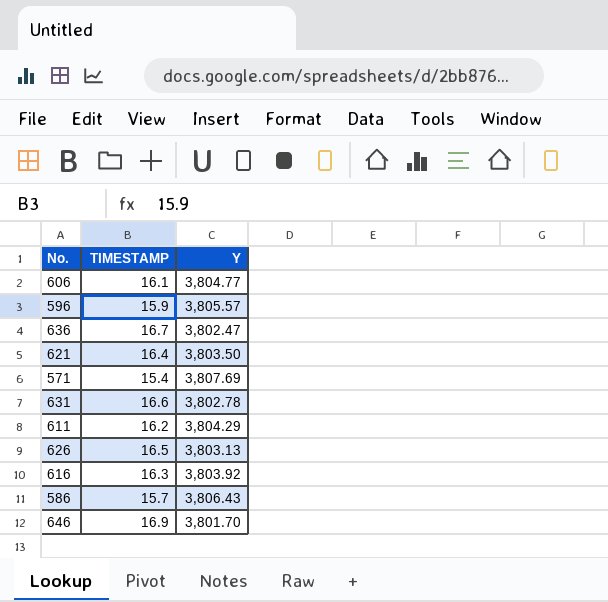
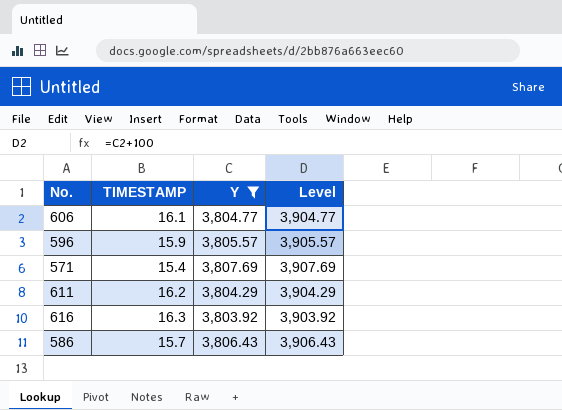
filter: none -> Y >= 3,803.92
column Level | formula: none -> [Y] + 100

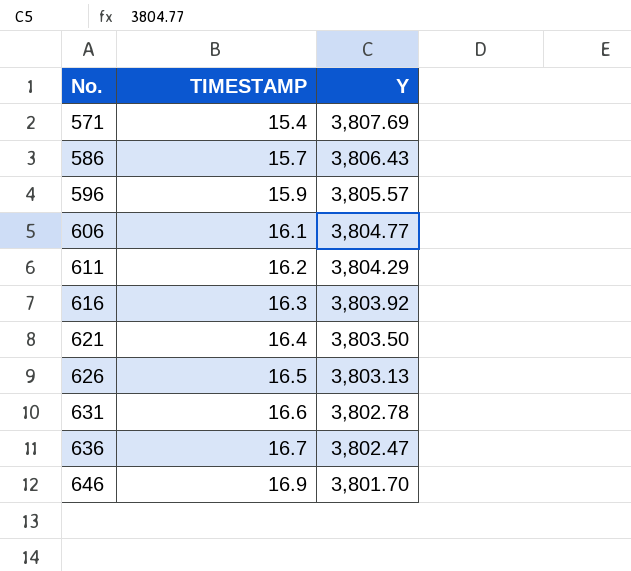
filter: Y >= 3,803.92 -> none
row order: none -> No. ascending
column Level | formula: [Y] + 100 -> none

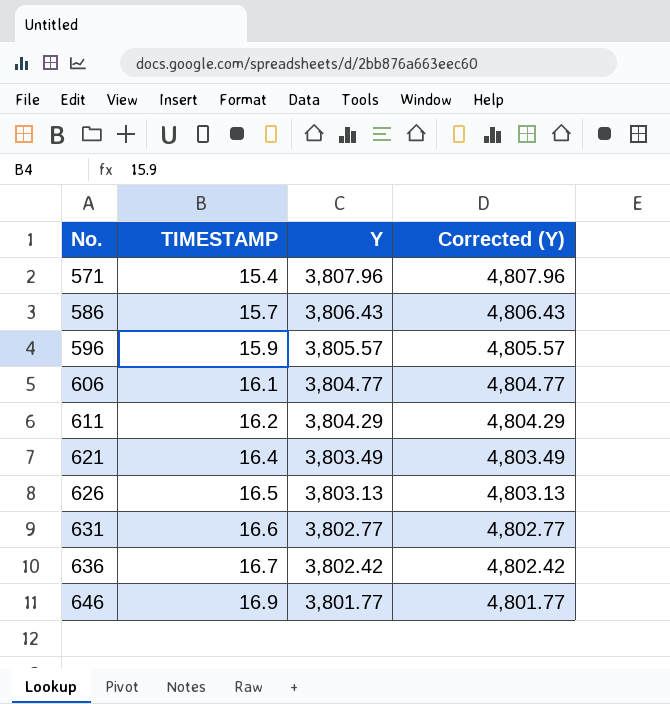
column Corrected (Y) | formula: none -> [Y] + 1000
row 616: 16.3 | 3,803.92 -> none
571 | Y: 3,807.69 -> 3,807.96
621 | Y: 3,803.50 -> 3,803.49
631 | Y: 3,802.78 -> 3,802.77
636 | Y: 3,802.47 -> 3,802.42
646 | Y: 3,801.70 -> 3,801.77

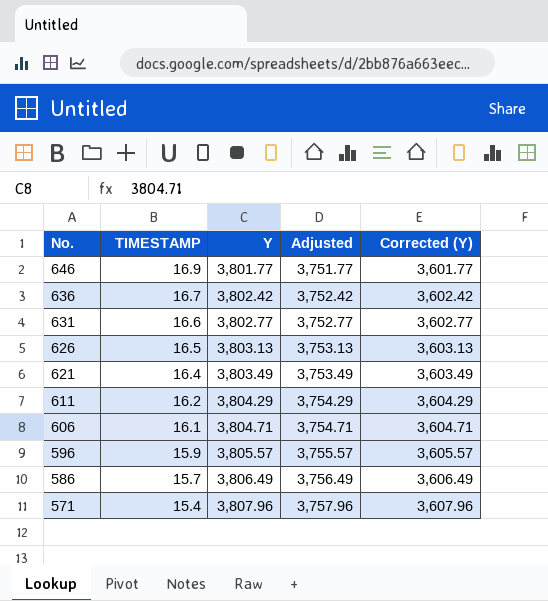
row order: No. ascending -> No. descending
column Adjusted | formula: none -> [Y] - 50
column Corrected (Y) | formula: [Y] + 1000 -> [Y] - 200
606 | Y: 3,804.77 -> 3,804.71
586 | Y: 3,806.43 -> 3,806.49

